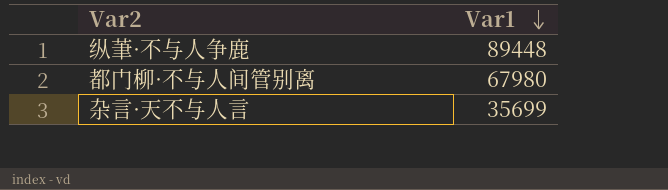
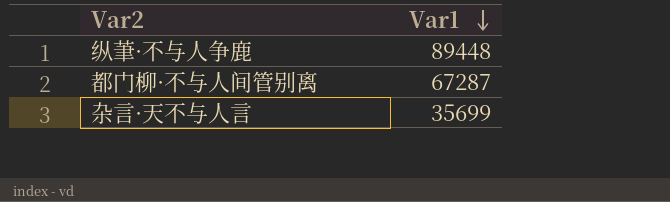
都门柳·不与人间管别离 | Var1: 67980 -> 67287

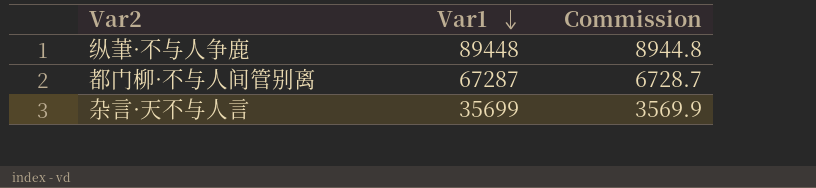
column Commission | formula: none -> [Var1] * 0.1

